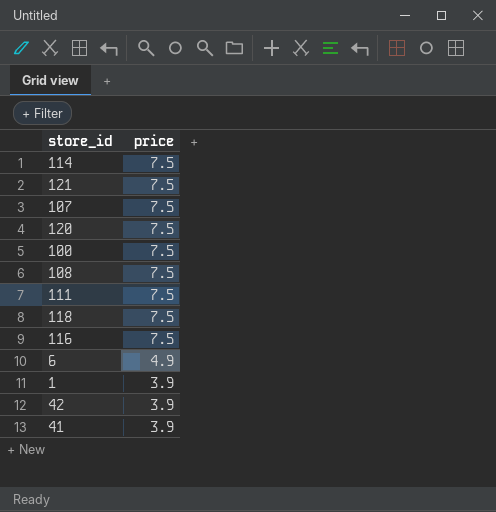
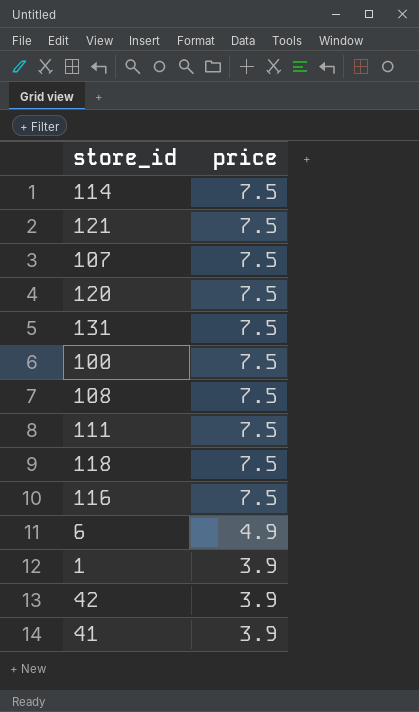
row 131: none -> 7.5

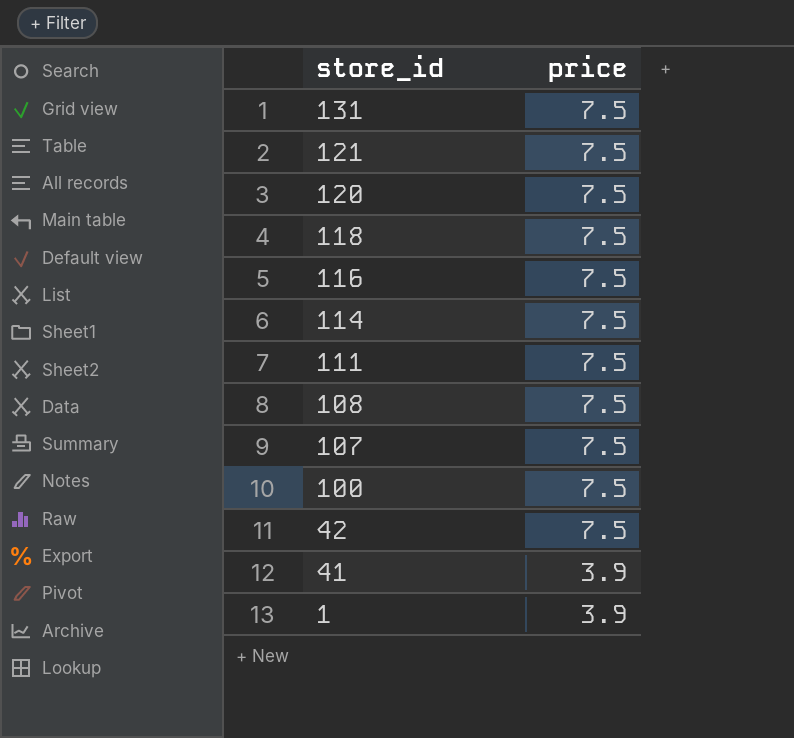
row order: price descending -> store_id descending
row 6: 4.9 -> none
42 | price: 3.9 -> 7.5

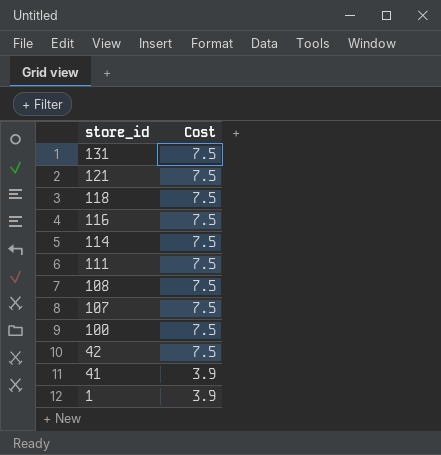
column name: price -> Cost
row 120: 7.5 -> none

